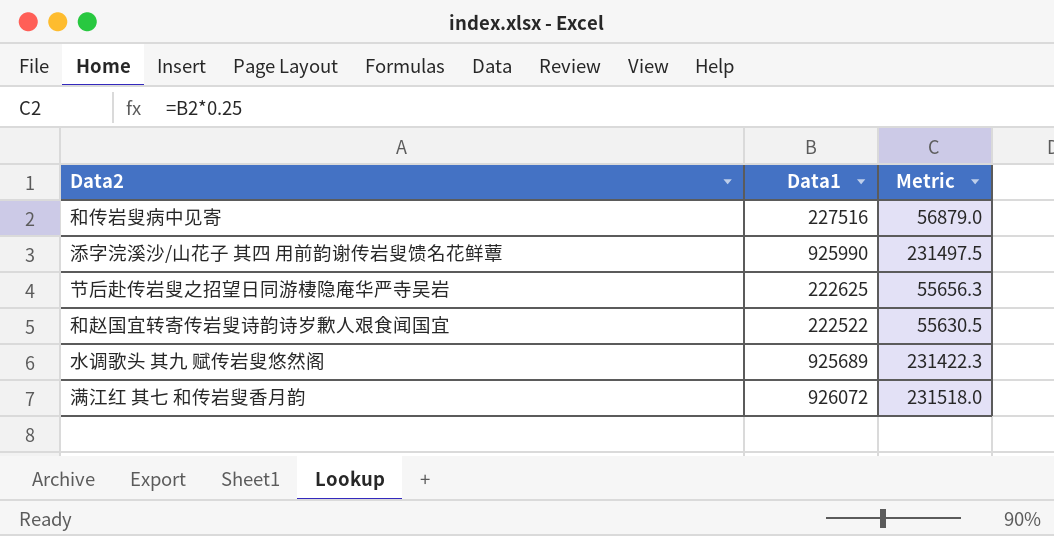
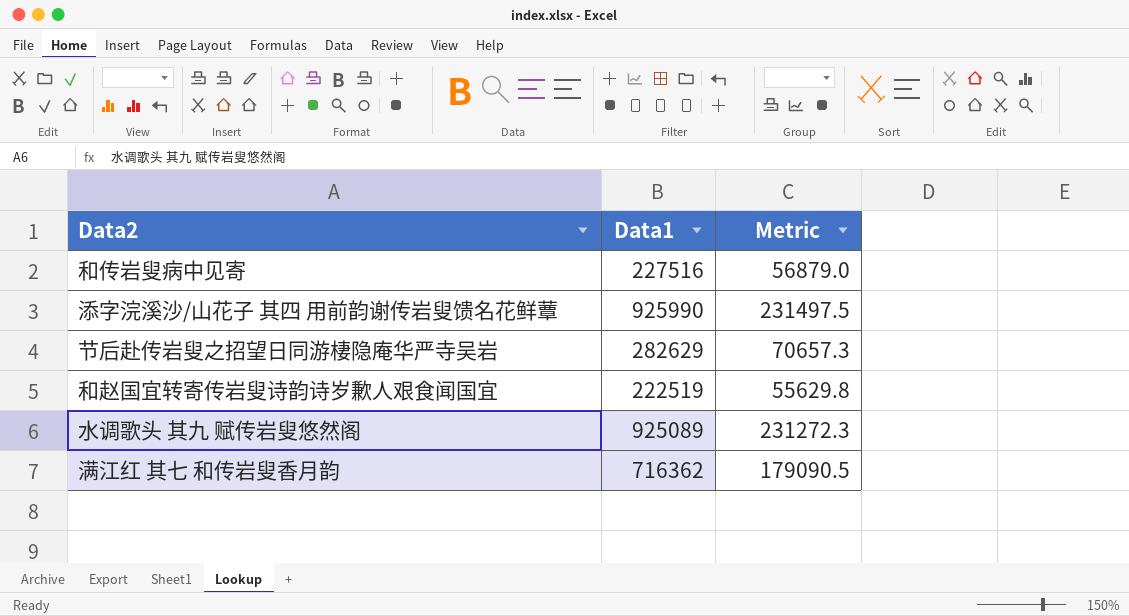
节后赴传岩叟之招望日同游棲隐庵华严寺吴岩 | Data1: 222625 -> 282629
节后赴传岩叟之招望日同游棲隐庵华严寺吴岩 | Metric: 55656.3 -> 70657.3
和赵国宜转寄传岩叟诗韵诗岁歉人艰食闻国宜 | Data1: 222522 -> 222519
和赵国宜转寄传岩叟诗韵诗岁歉人艰食闻国宜 | Metric: 55630.5 -> 55629.8
水调歌头 其九 赋传岩叟悠然阁 | Data1: 925689 -> 925089
水调歌头 其九 赋传岩叟悠然阁 | Metric: 231422.3 -> 231272.3
满江红 其七 和传岩叟香月韵 | Data1: 926072 -> 716362
满江红 其七 和传岩叟香月韵 | Metric: 231518.0 -> 179090.5

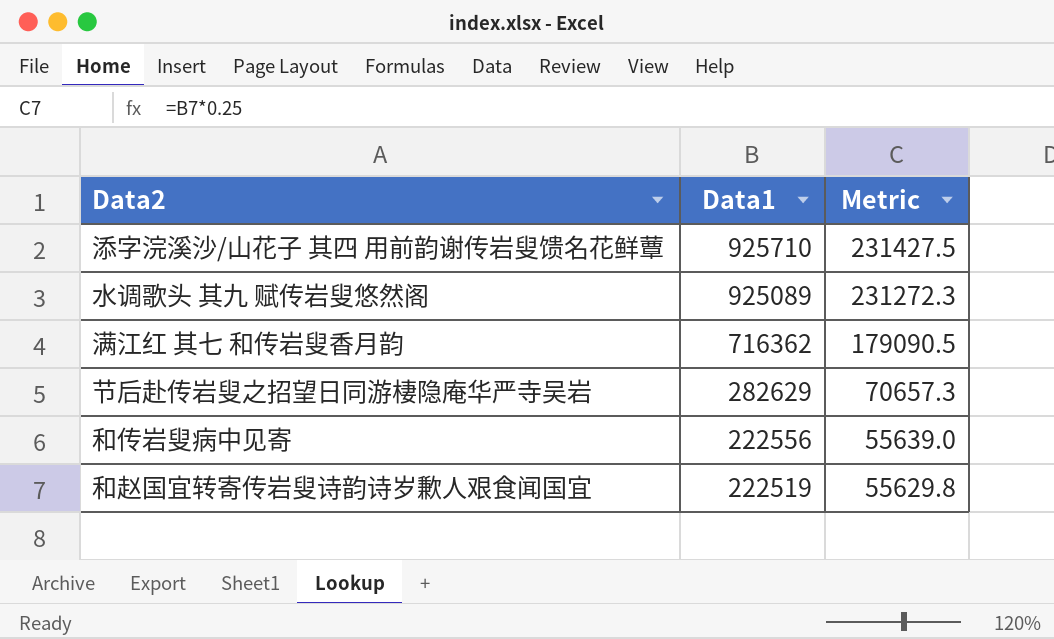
row order: none -> Data1 descending
添字浣溪沙/山花子 其四 用前韵谢传岩叟馈名花鲜蕈 | Data1: 925990 -> 925710
添字浣溪沙/山花子 其四 用前韵谢传岩叟馈名花鲜蕈 | Metric: 231497.5 -> 231427.5
和传岩叟病中见寄 | Data1: 227516 -> 222556
和传岩叟病中见寄 | Metric: 56879.0 -> 55639.0

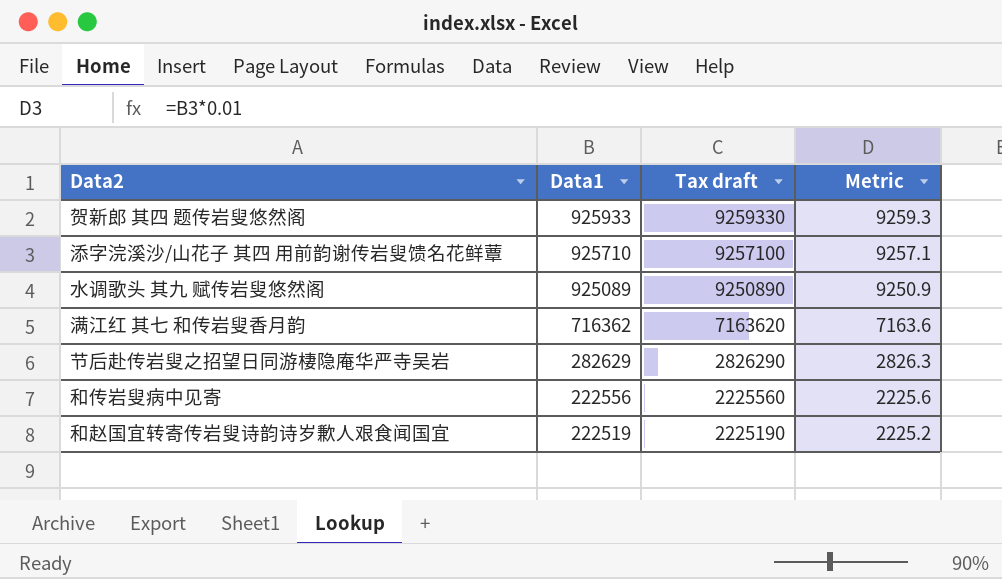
column Tax draft | formula: none -> [Data1] * 10
column Metric | formula: [Data1] * 0.25 -> [Data1] * 0.01
row 贺新郎 其四 题传岩叟悠然阁: none -> 925933 | 9259330 | 9259.3

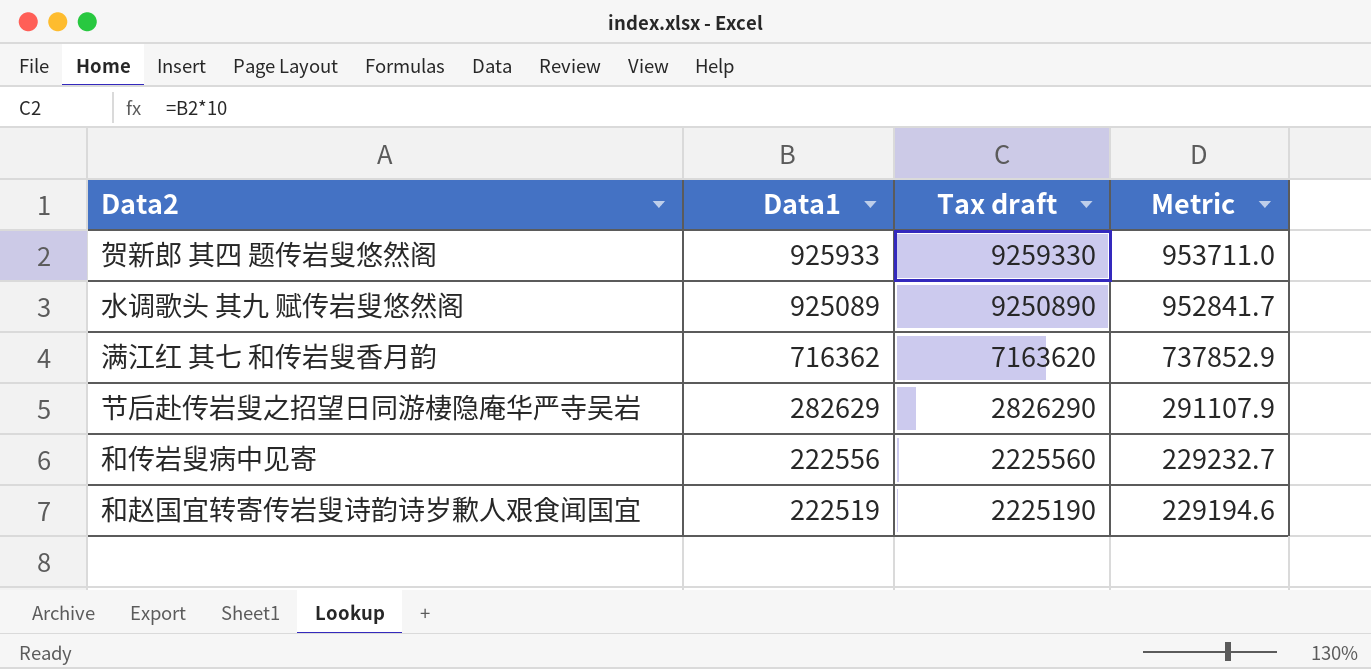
column Metric | formula: [Data1] * 0.01 -> [Data1] * 1.03
row 添字浣溪沙/山花子 其四 用前韵谢传岩叟馈名花鲜蕈: 925710 | 9257100 | 9257.1 -> none

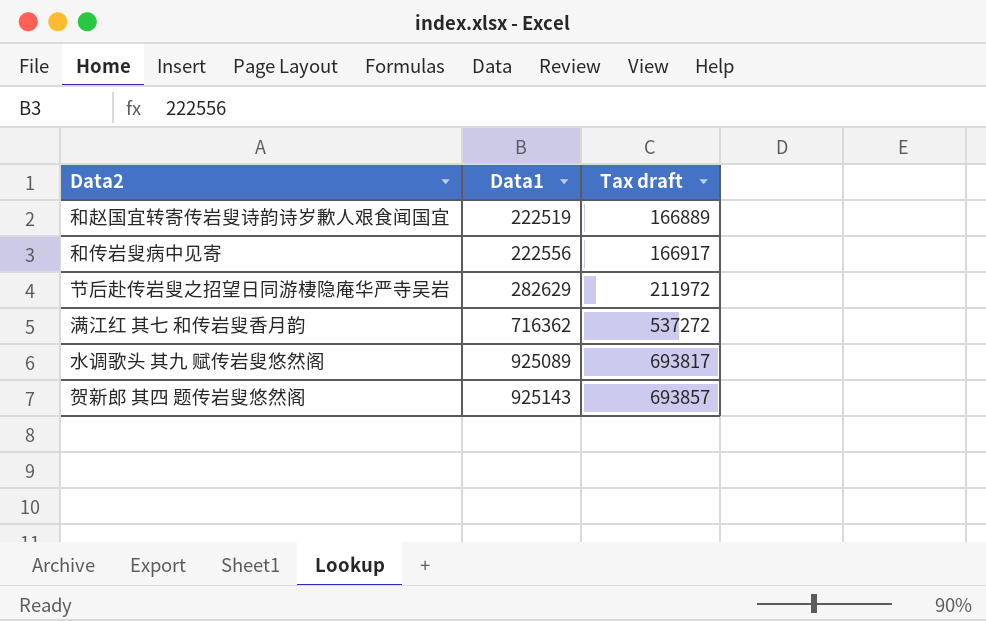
row order: Data1 descending -> Data1 ascending
column Metric | formula: [Data1] * 1.03 -> none
column Tax draft | formula: [Data1] * 10 -> [Data1] * 0.75
贺新郎 其四 题传岩叟悠然阁 | Data1: 925933 -> 925143

